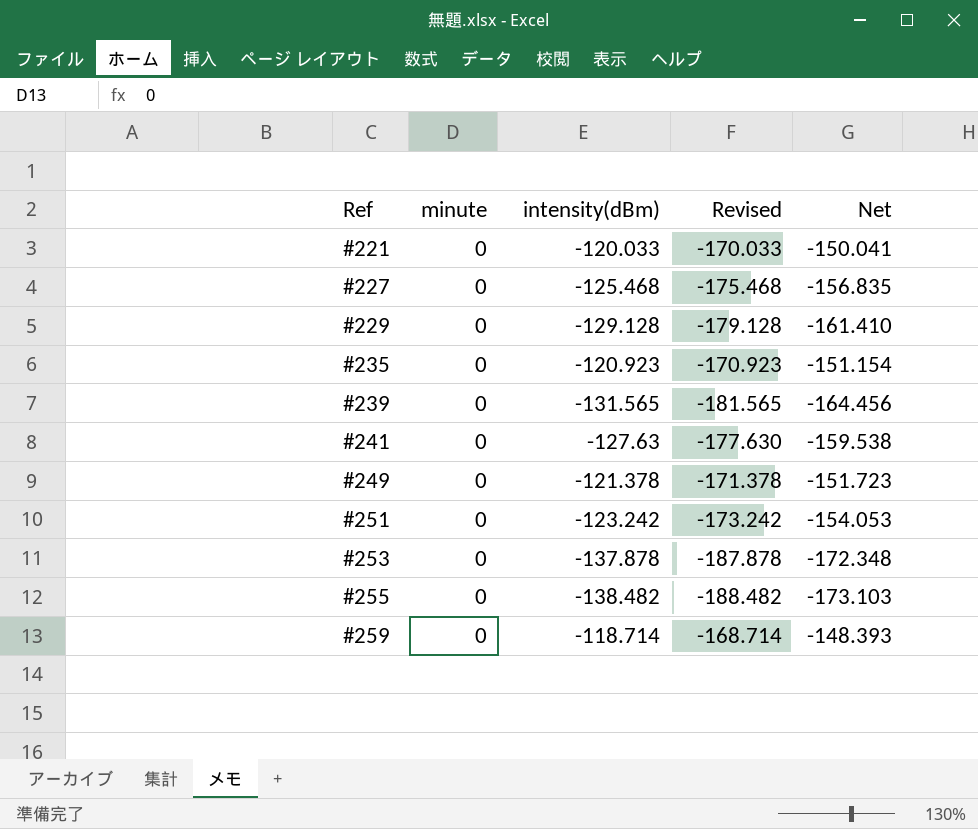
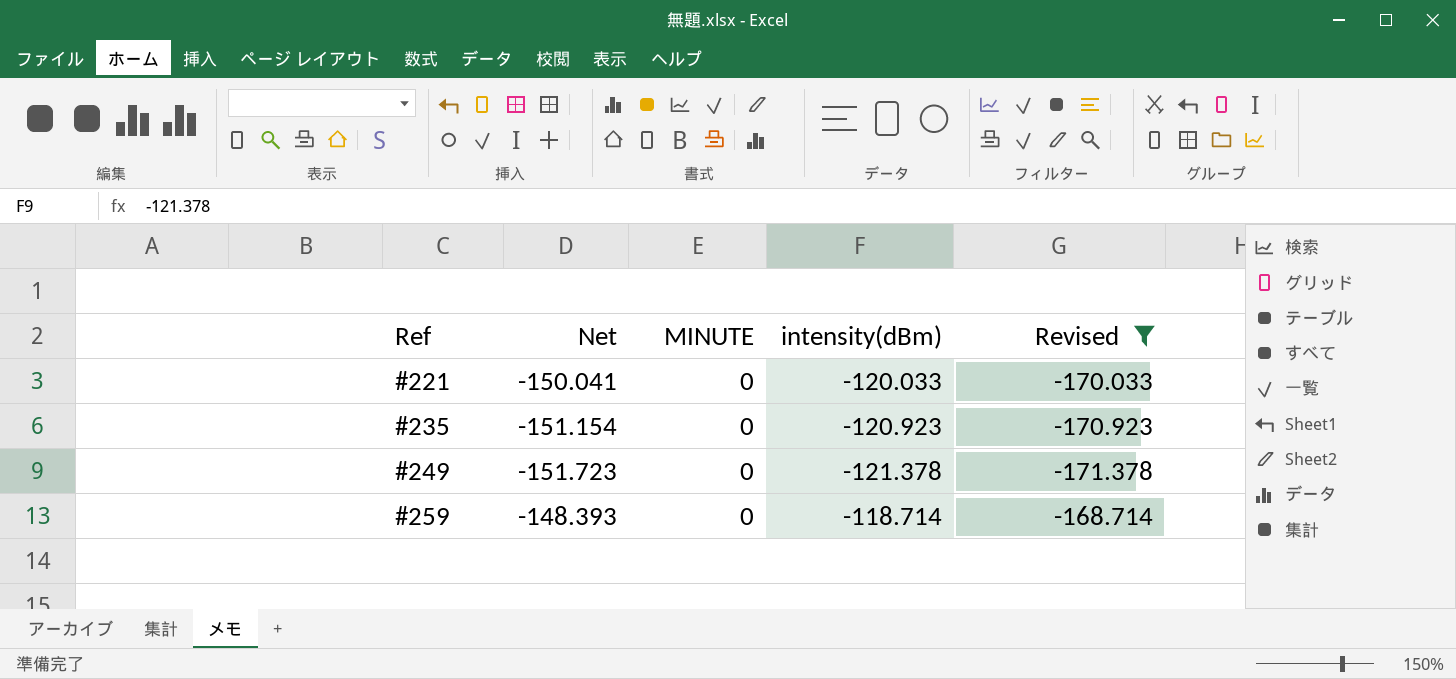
filter: none -> Revised >= -171.378
column Net | position: 5 -> 2
column name: minute -> MINUTE

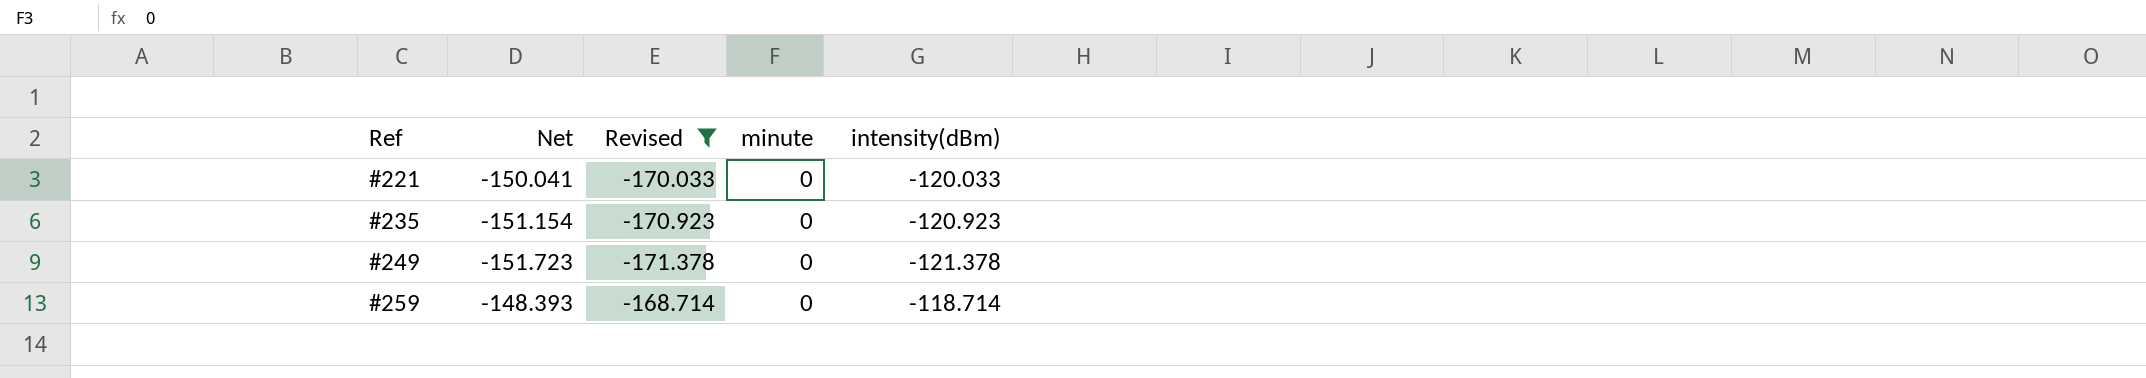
column Revised | position: 5 -> 3
column name: MINUTE -> minute

